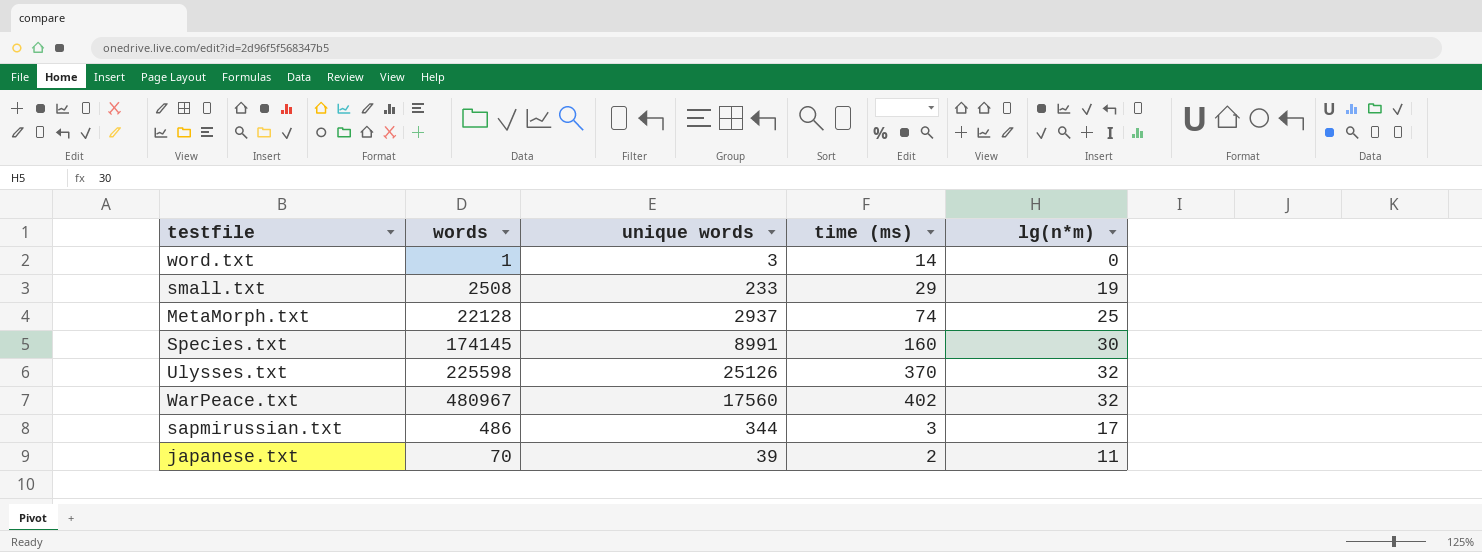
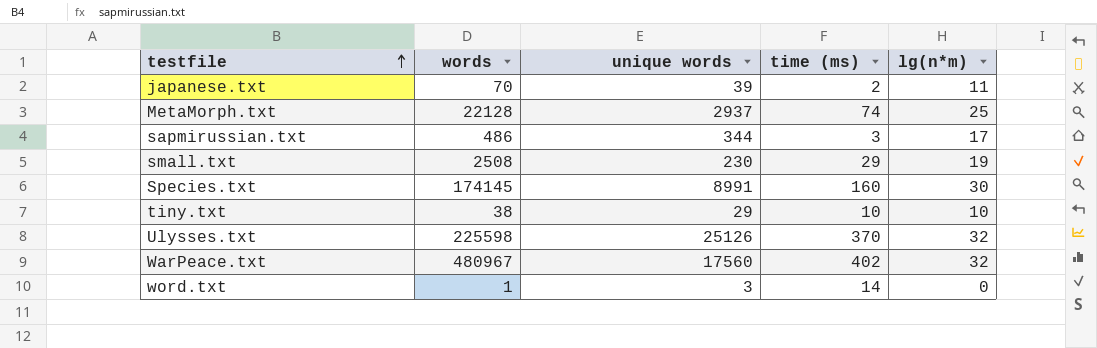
row order: none -> testfile ascending
small.txt | unique words: 233 -> 230
row tiny.txt: none -> 38 | 29 | 10 | 10

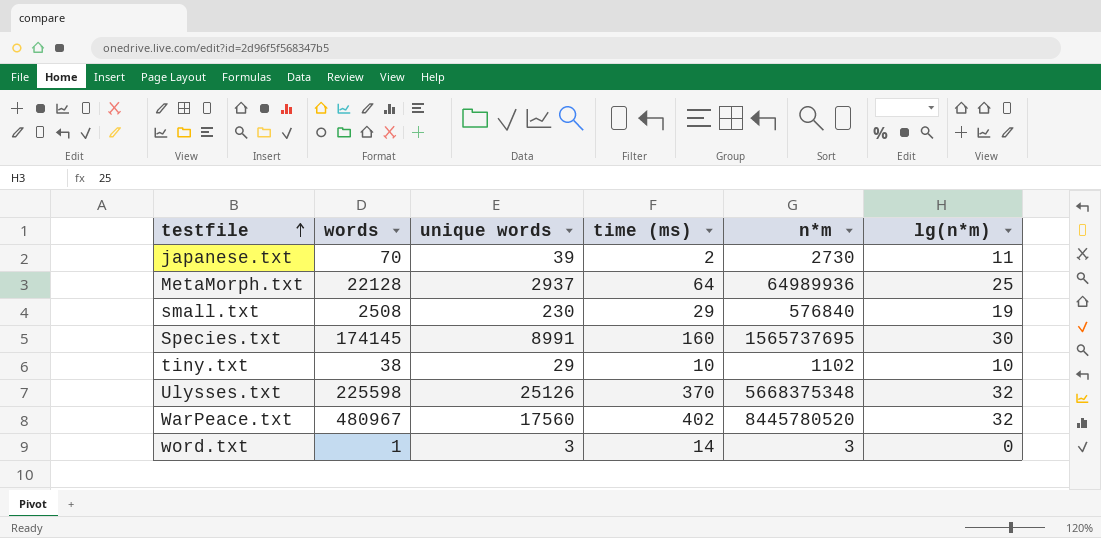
column n*m | formula: none -> [words] * [unique words]
row sapmirussian.txt: 486 | 344 | 3 | 17 -> none
MetaMorph.txt | time (ms): 74 -> 64

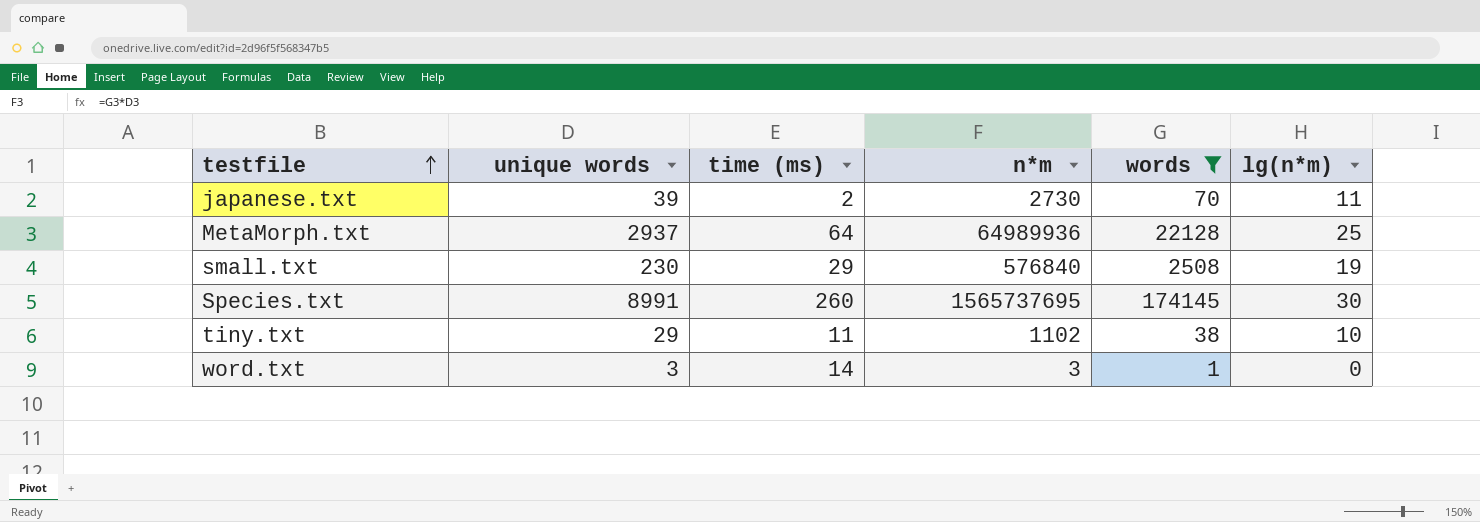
filter: none -> words <= 174145
column words | position: 2 -> 5
Species.txt | time (ms): 160 -> 260
tiny.txt | time (ms): 10 -> 11

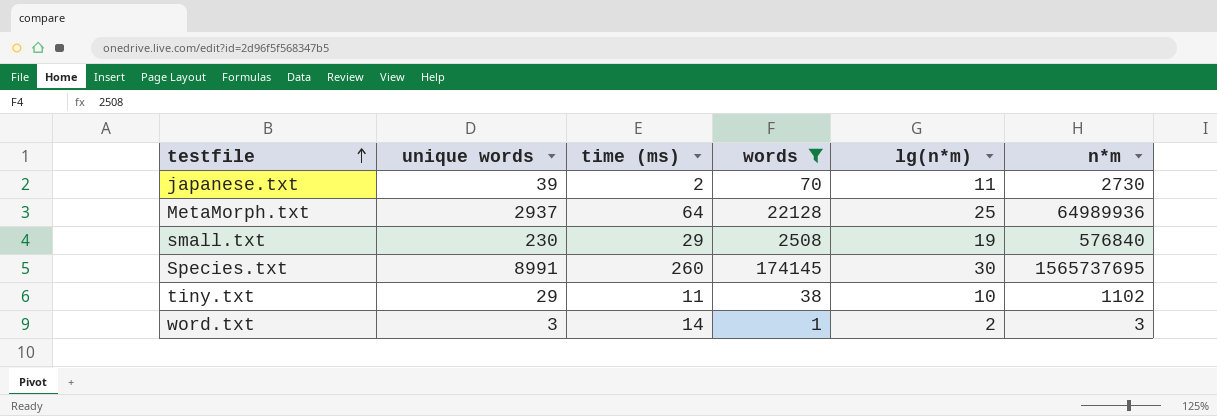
column n*m | position: 4 -> 6
word.txt | lg(n*m): 0 -> 2

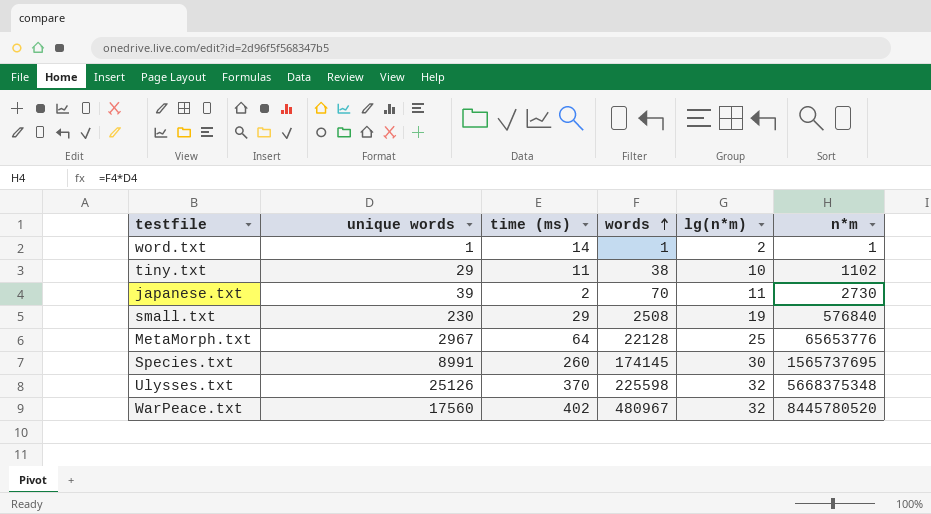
filter: words <= 174145 -> none
row order: testfile ascending -> words ascending
word.txt | unique words: 3 -> 1
word.txt | n*m: 3 -> 1
MetaMorph.txt | unique words: 2937 -> 2967
MetaMorph.txt | n*m: 64989936 -> 65653776

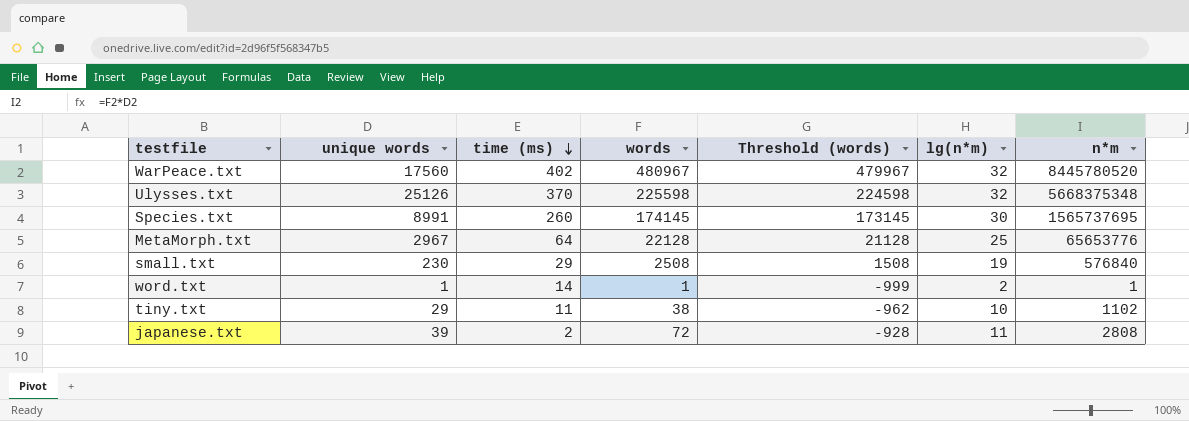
row order: words ascending -> time (ms) descending
column Threshold (words) | formula: none -> [words] - 1000
japanese.txt | words: 70 -> 72
japanese.txt | n*m: 2730 -> 2808

